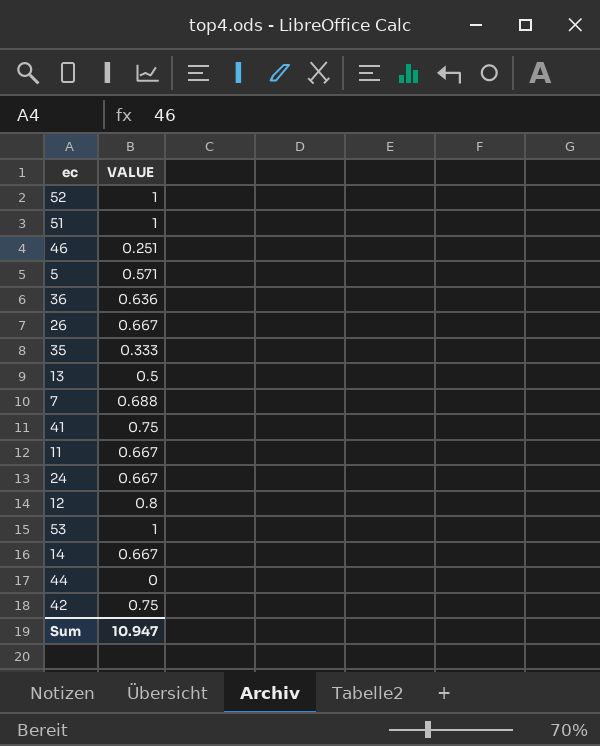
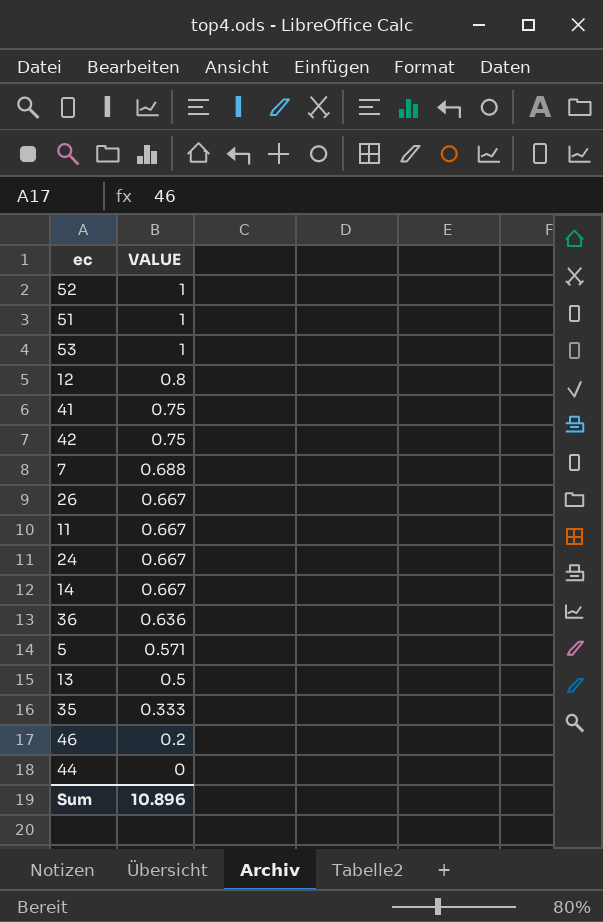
row order: none -> VALUE descending
46 | VALUE: 0.251 -> 0.2
Sum | VALUE: 10.947 -> 10.896

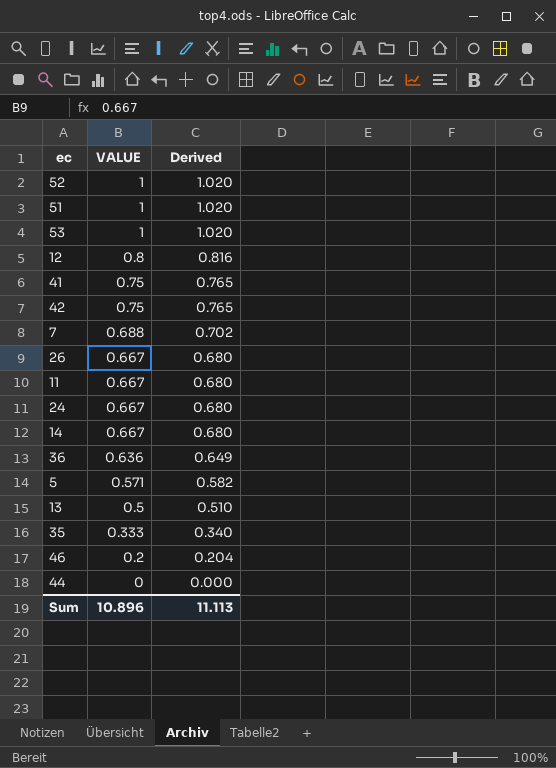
column Derived | formula: none -> [VALUE] * 1.02

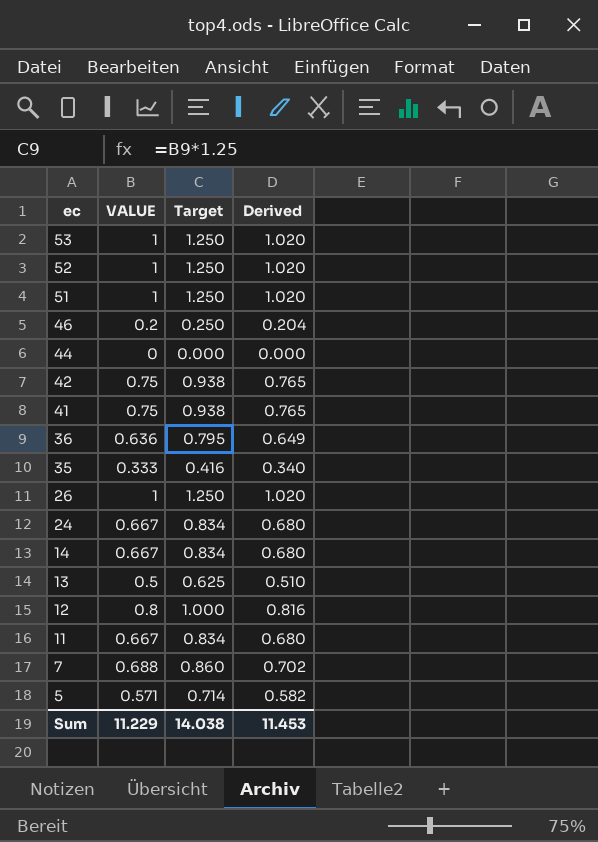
row order: VALUE descending -> ec descending
column Target | formula: none -> [VALUE] * 1.25
26 | VALUE: 0.667 -> 1
26 | Derived: 0.680 -> 1.020
Sum | VALUE: 10.896 -> 11.229
Sum | Derived: 11.113 -> 11.453

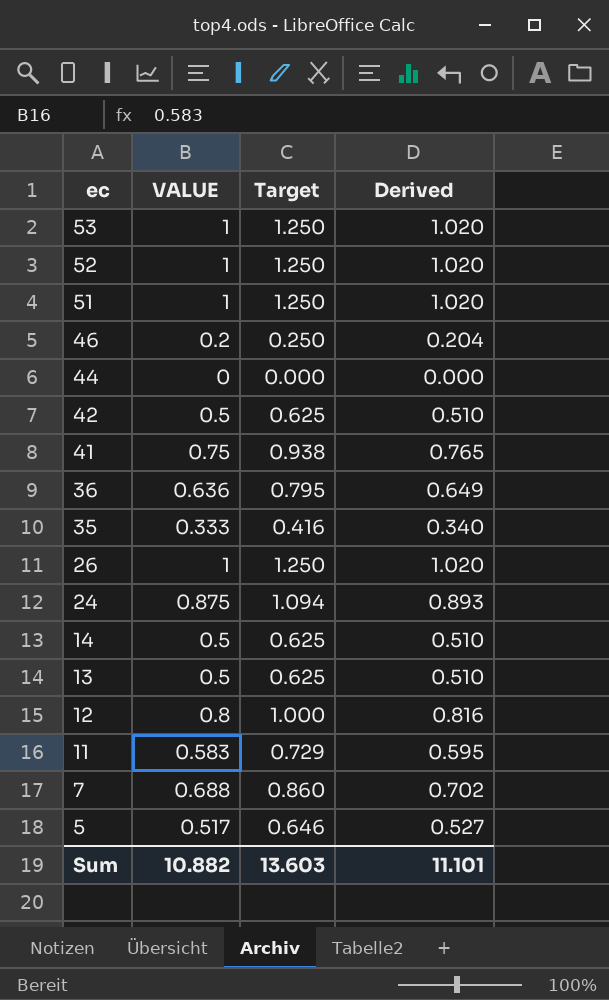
42 | VALUE: 0.75 -> 0.5
42 | Target: 0.938 -> 0.625
42 | Derived: 0.765 -> 0.510
24 | VALUE: 0.667 -> 0.875
24 | Target: 0.834 -> 1.094
24 | Derived: 0.680 -> 0.893
14 | VALUE: 0.667 -> 0.5
14 | Target: 0.834 -> 0.625
14 | Derived: 0.680 -> 0.510
11 | VALUE: 0.667 -> 0.583
11 | Target: 0.834 -> 0.729
11 | Derived: 0.680 -> 0.595
5 | VALUE: 0.571 -> 0.517
5 | Target: 0.714 -> 0.646
5 | Derived: 0.582 -> 0.527
Sum | VALUE: 11.229 -> 10.882
Sum | Target: 14.038 -> 13.603
Sum | Derived: 11.453 -> 11.101

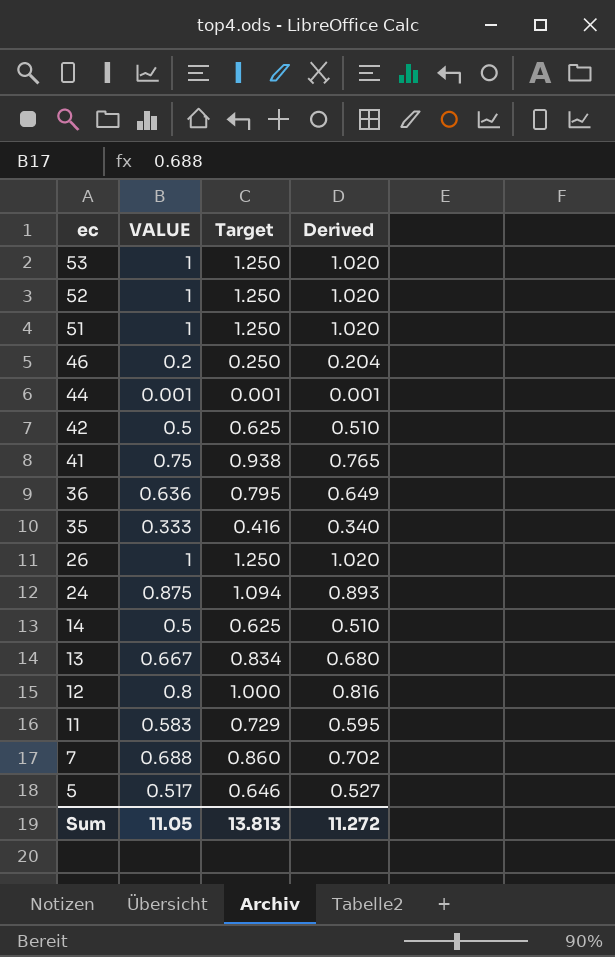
44 | VALUE: 0 -> 0.001
44 | Target: 0.000 -> 0.001
44 | Derived: 0.000 -> 0.001
13 | VALUE: 0.5 -> 0.667
13 | Target: 0.625 -> 0.834
13 | Derived: 0.510 -> 0.680
Sum | VALUE: 10.882 -> 11.05
Sum | Target: 13.603 -> 13.813
Sum | Derived: 11.101 -> 11.272

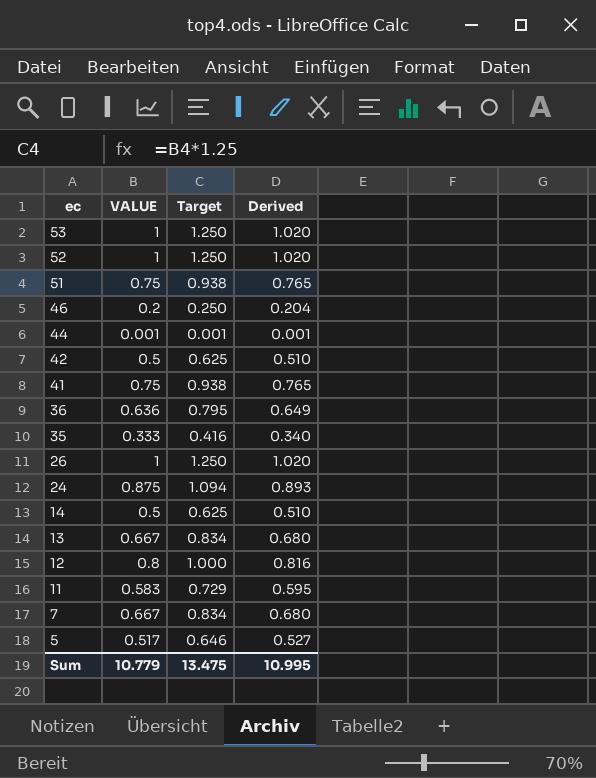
51 | VALUE: 1 -> 0.75
51 | Target: 1.250 -> 0.938
51 | Derived: 1.020 -> 0.765
7 | VALUE: 0.688 -> 0.667
7 | Target: 0.860 -> 0.834
7 | Derived: 0.702 -> 0.680
Sum | VALUE: 11.05 -> 10.779
Sum | Target: 13.813 -> 13.475
Sum | Derived: 11.272 -> 10.995

